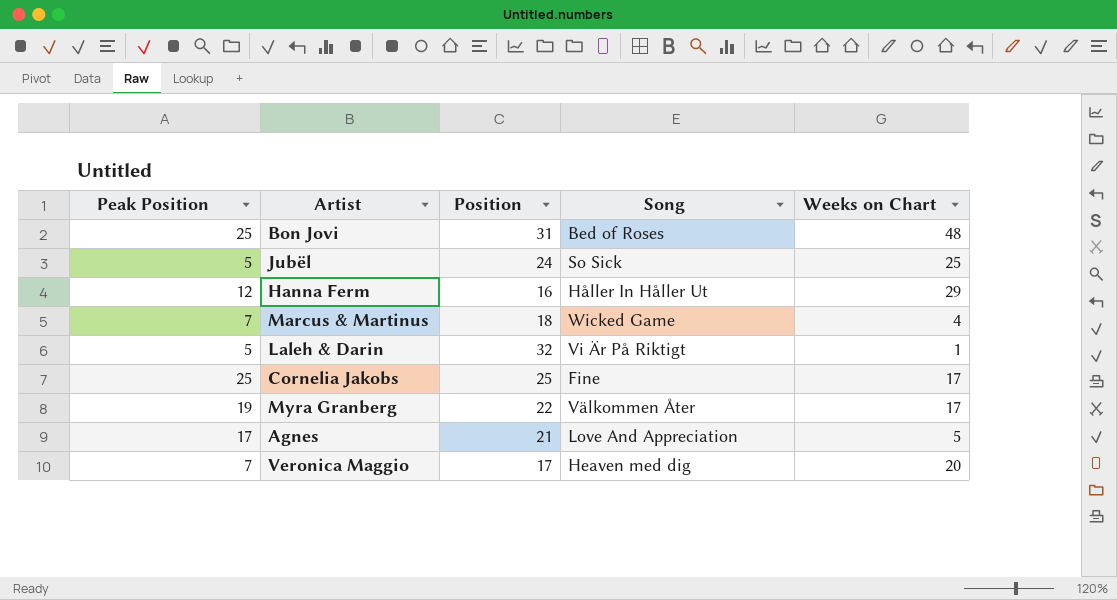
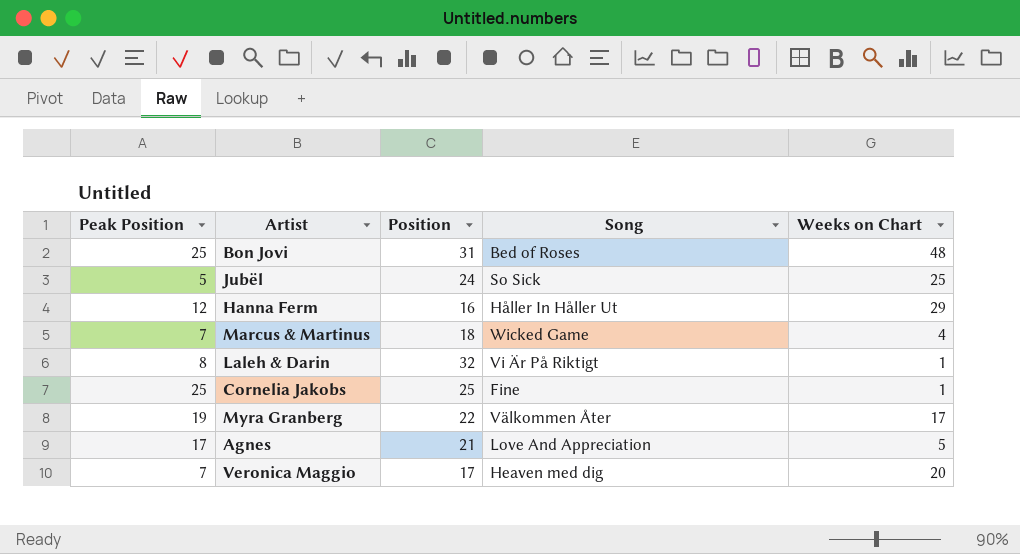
Laleh & Darin | Peak Position: 5 -> 8
Cornelia Jakobs | Weeks on Chart: 17 -> 1

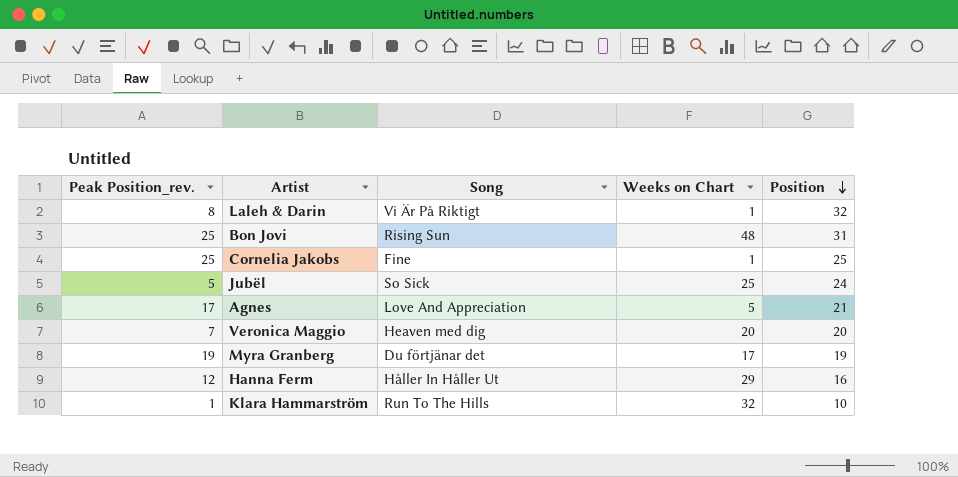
row order: none -> Position descending
column name: Peak Position -> Peak Position_rev.
column Position | position: 3 -> 5
row Marcus & Martinus: 7 | 18 | Wicked Game | 4 -> none
Bon Jovi | Song: Bed of Roses -> Rising Sun
Veronica Maggio | Position: 17 -> 20
Myra Granberg | Song: Välkommen Åter -> Du förtjänar det
Myra Granberg | Position: 22 -> 19
row Klara Hammarström: none -> 1 | Run To The Hills | 32 | 10

